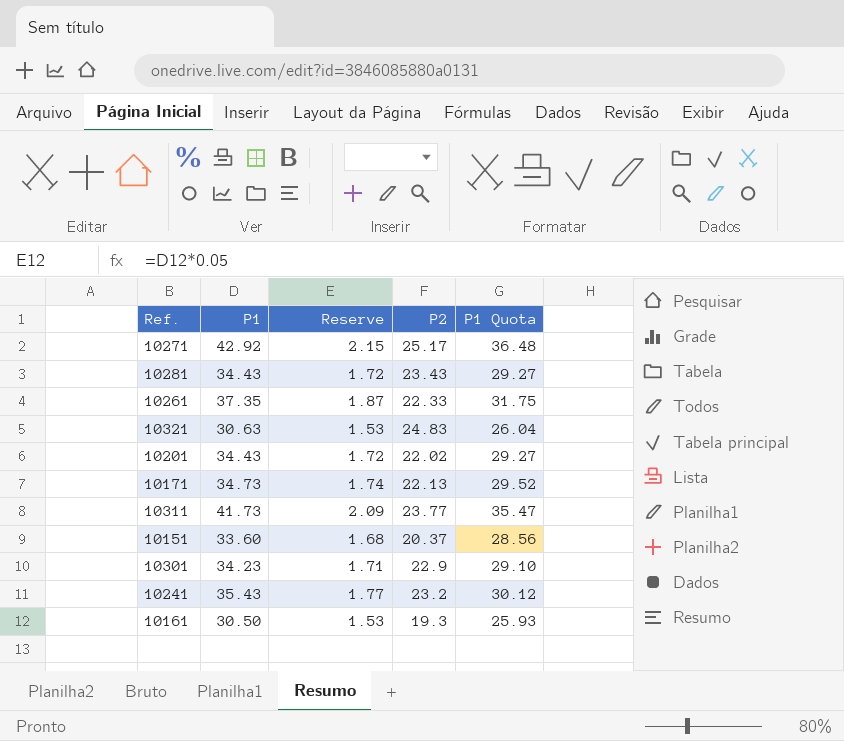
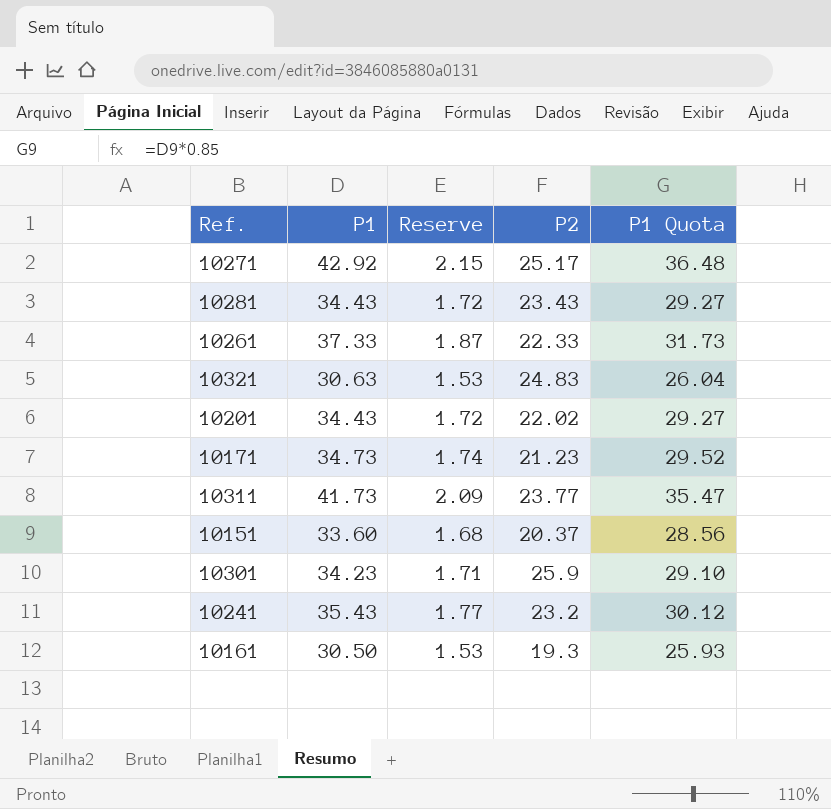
10261 | P1: 37.35 -> 37.33
10261 | P1 Quota: 31.75 -> 31.73
10171 | P2: 22.13 -> 21.23
10301 | P2: 22.9 -> 25.9

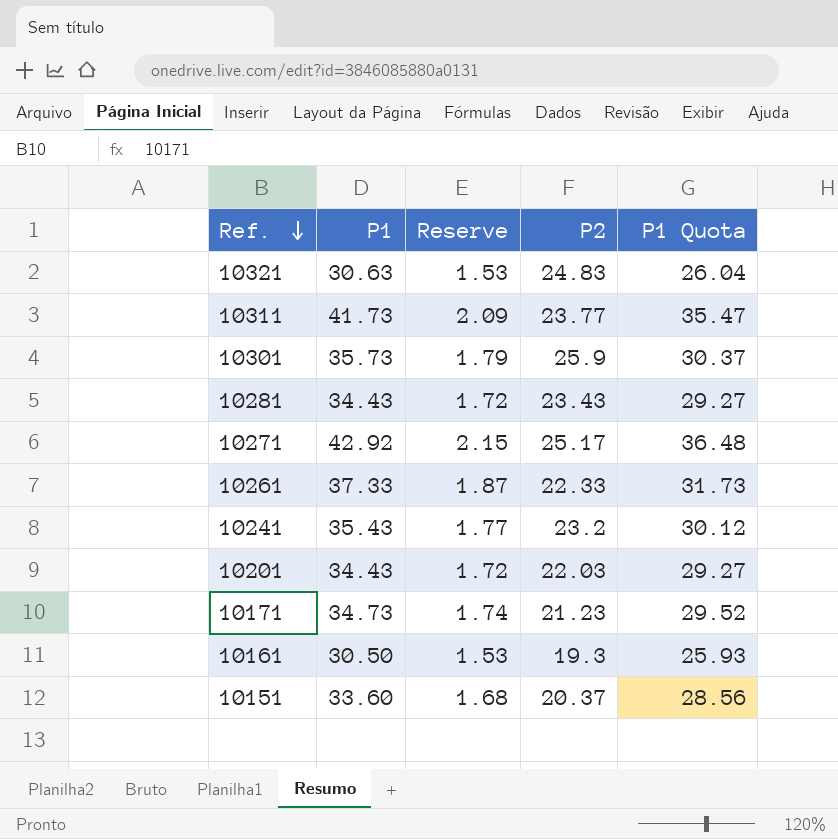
row order: none -> Ref. descending
10301 | P1: 34.23 -> 35.73
10301 | Reserve: 1.71 -> 1.79
10301 | P1 Quota: 29.10 -> 30.37
10201 | P2: 22.02 -> 22.03

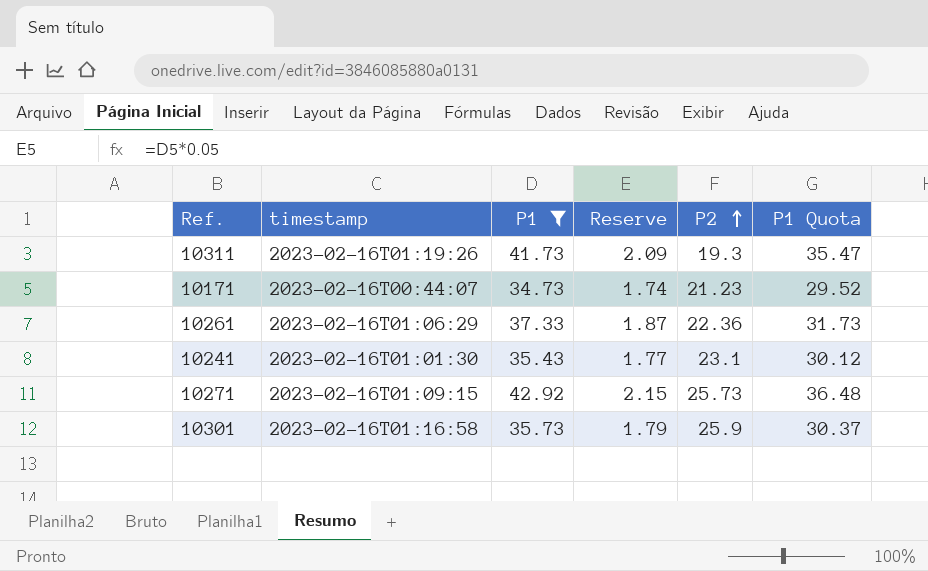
filter: none -> P1 >= 34.73
row order: Ref. descending -> P2 ascending
column timestamp | position: none -> 2
10311 | P2: 23.77 -> 19.3
10261 | P2: 22.33 -> 22.36
10241 | P2: 23.2 -> 23.1
10271 | P2: 25.17 -> 25.73

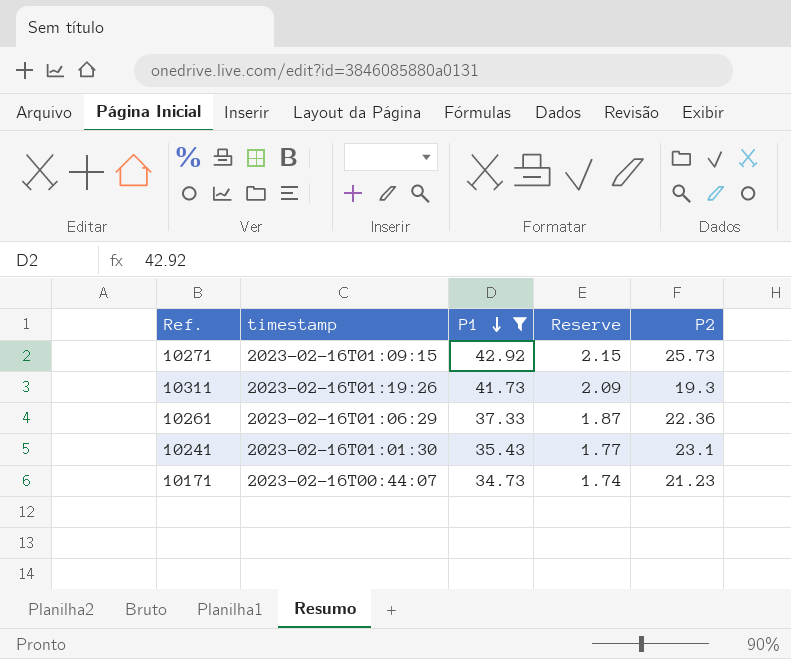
row order: P2 ascending -> P1 descending
column P1 Quota | formula: [P1] * 0.85 -> none
row 10301: 2023-02-16T01:16:58 | 35.73 | 1.79 | 25.9 | 30.37 -> none

